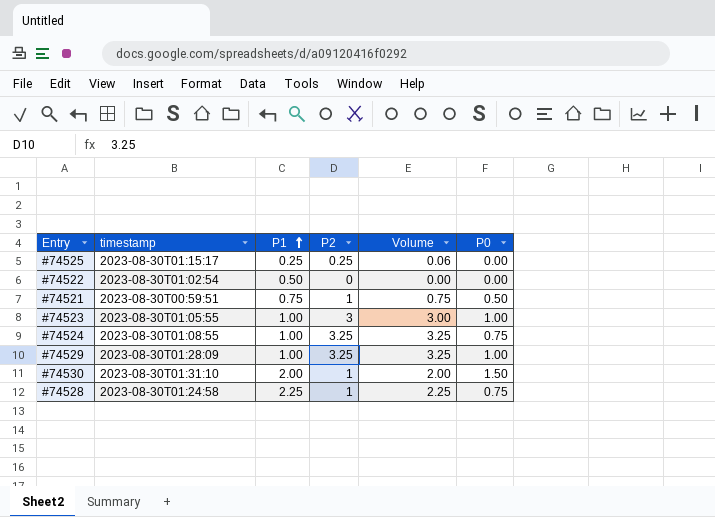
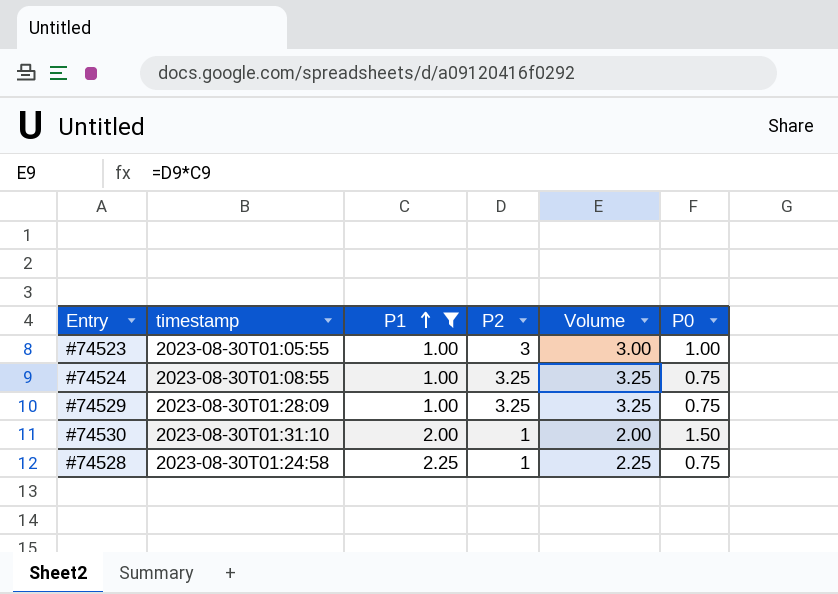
filter: none -> P1 >= 1.00
#74529 | P0: 1.00 -> 0.75

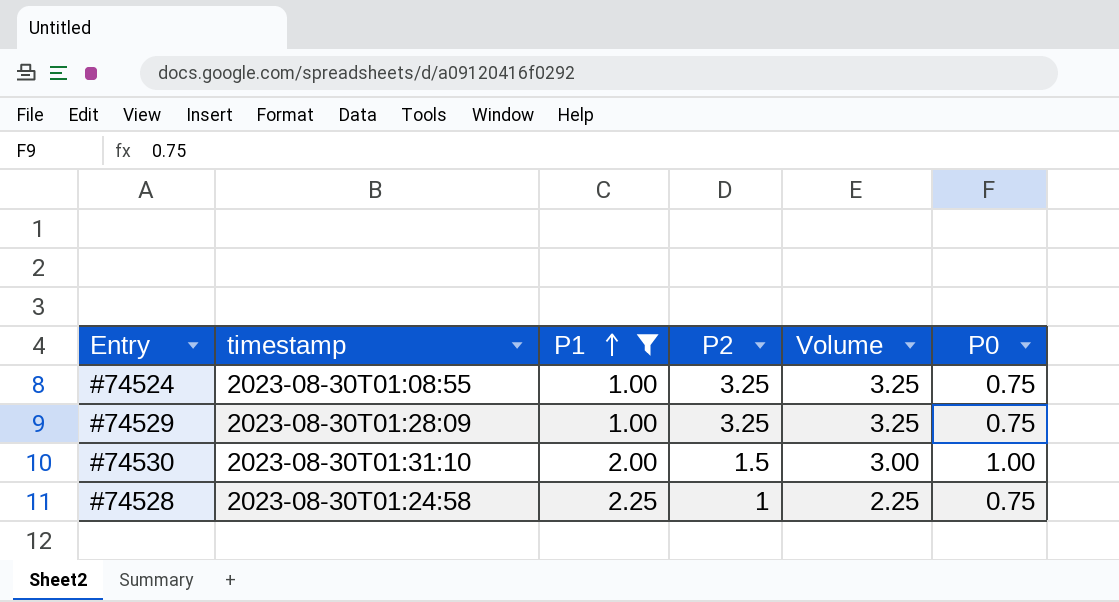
row #74523: 2023-08-30T01:05:55 | 1.00 | 3 | 3.00 | 1.00 -> none
#74530 | P2: 1 -> 1.5
#74530 | Volume: 2.00 -> 3.00
#74530 | P0: 1.50 -> 1.00

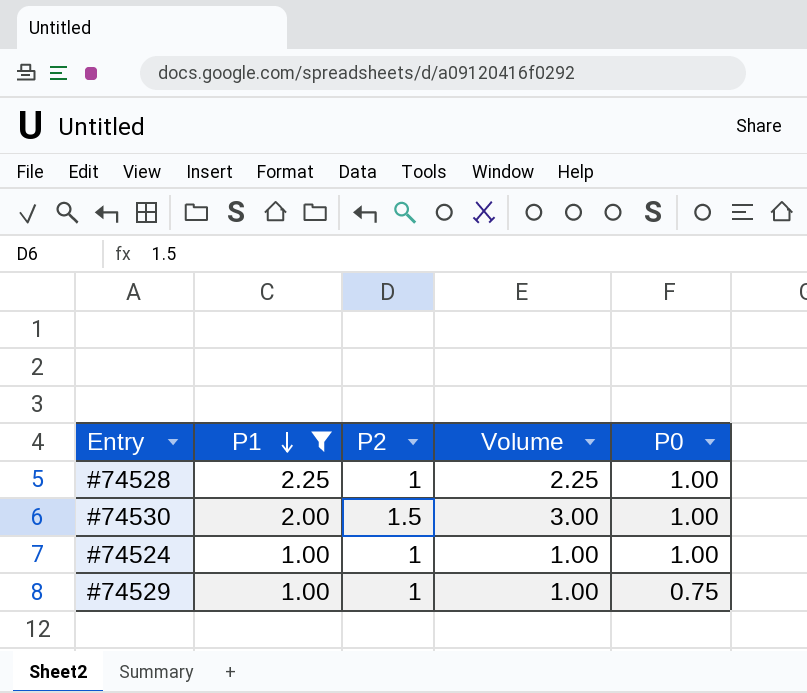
row order: P1 ascending -> P1 descending
column timestamp | position: 2 -> none
#74528 | P0: 0.75 -> 1.00
#74524 | P2: 3.25 -> 1
#74524 | Volume: 3.25 -> 1.00
#74524 | P0: 0.75 -> 1.00
#74529 | P2: 3.25 -> 1
#74529 | Volume: 3.25 -> 1.00

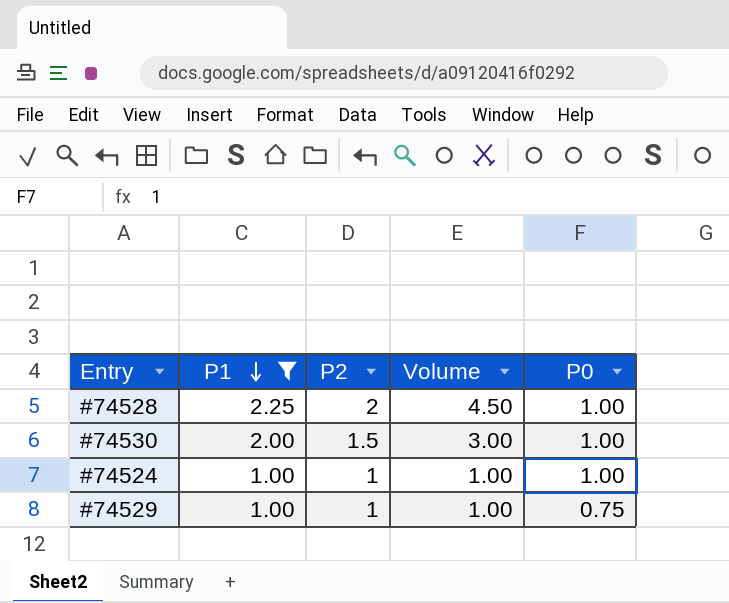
#74528 | P2: 1 -> 2
#74528 | Volume: 2.25 -> 4.50

